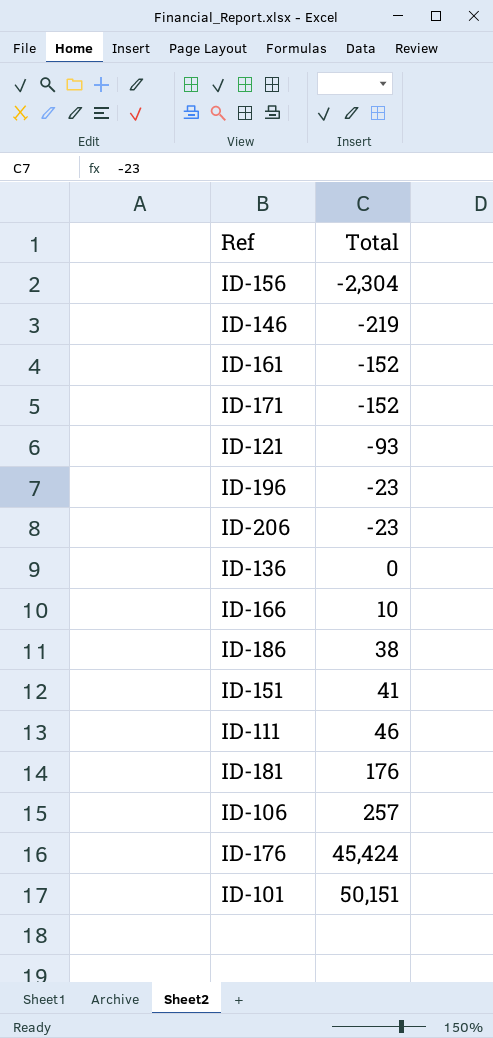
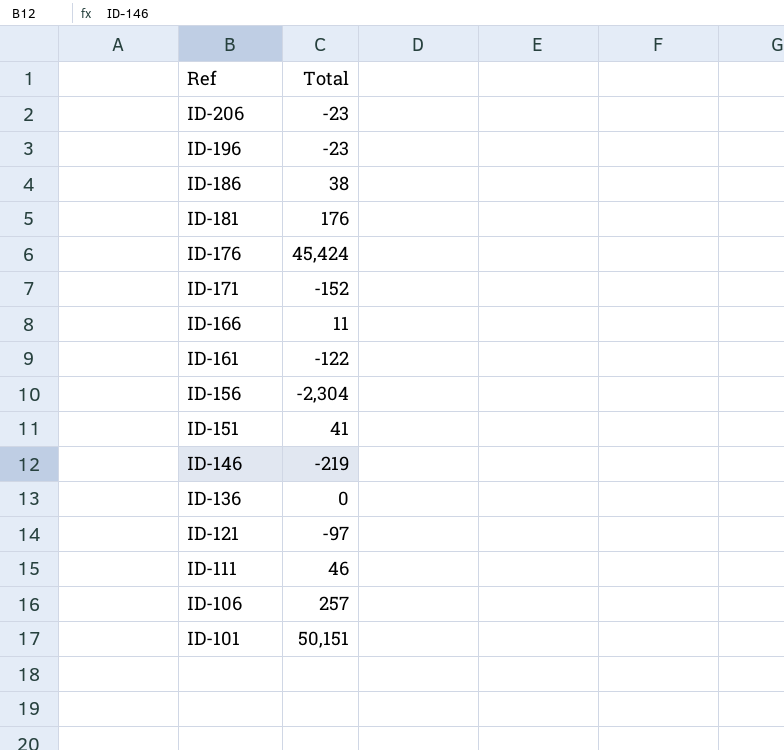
row order: Total ascending -> Ref descending
ID-166 | Total: 10 -> 11
ID-161 | Total: -152 -> -122
ID-121 | Total: -93 -> -97

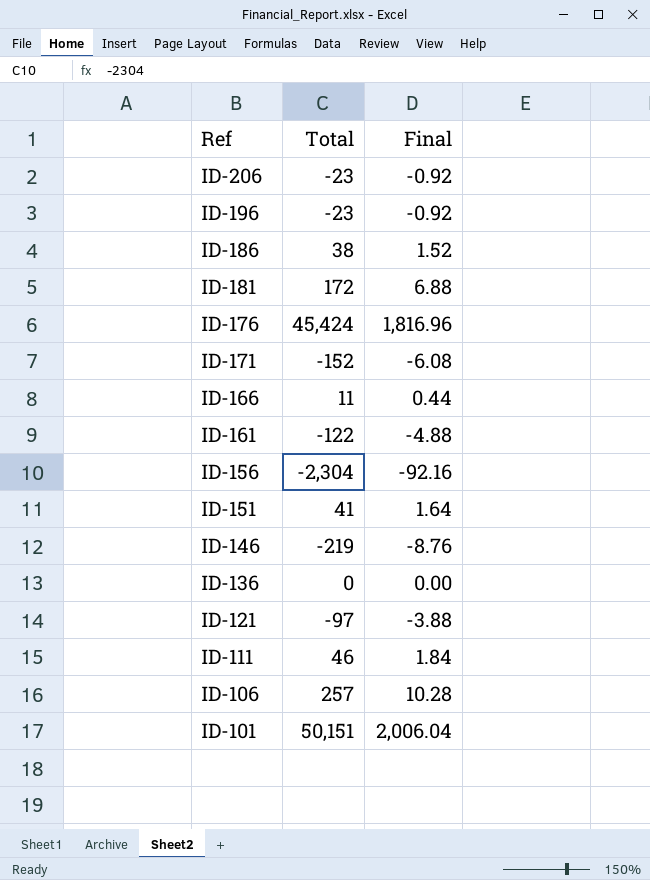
column Final | formula: none -> [Total] * 0.04
ID-181 | Total: 176 -> 172

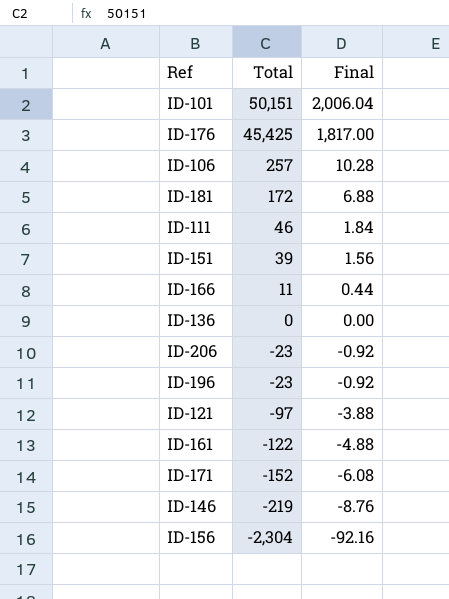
row order: Ref descending -> Total descending
row ID-186: 38 | 1.52 -> none
ID-176 | Total: 45,424 -> 45,425
ID-176 | Final: 1,816.96 -> 1,817.00
ID-151 | Total: 41 -> 39
ID-151 | Final: 1.64 -> 1.56

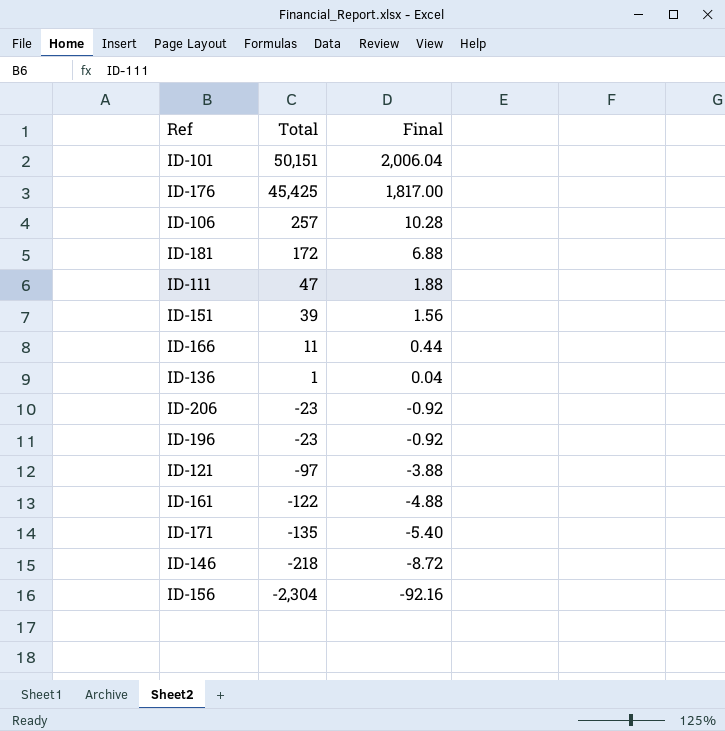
ID-111 | Total: 46 -> 47
ID-111 | Final: 1.84 -> 1.88
ID-136 | Total: 0 -> 1
ID-136 | Final: 0.00 -> 0.04
ID-171 | Total: -152 -> -135
ID-171 | Final: -6.08 -> -5.40
ID-146 | Total: -219 -> -218
ID-146 | Final: -8.76 -> -8.72

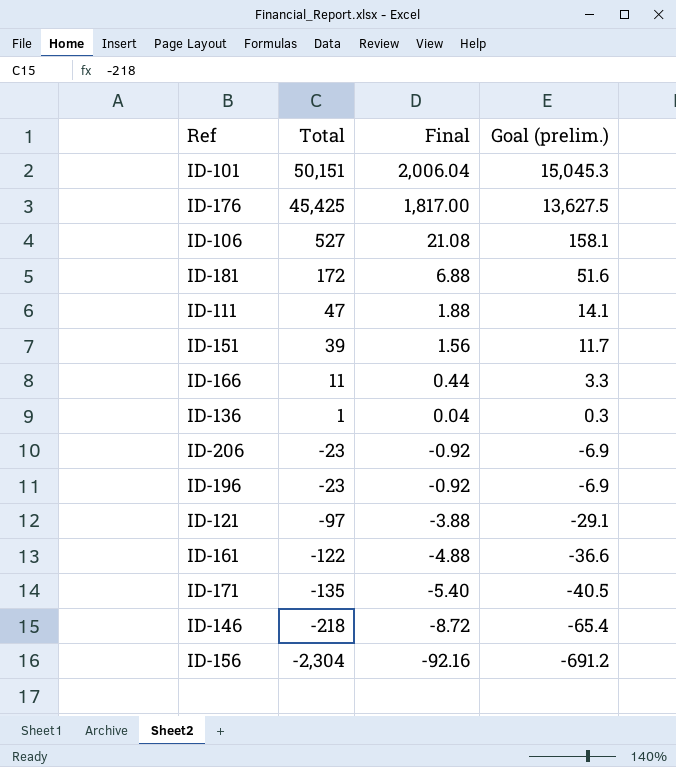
column Goal (prelim.) | formula: none -> [Total] * 0.3
ID-106 | Total: 257 -> 527
ID-106 | Final: 10.28 -> 21.08

